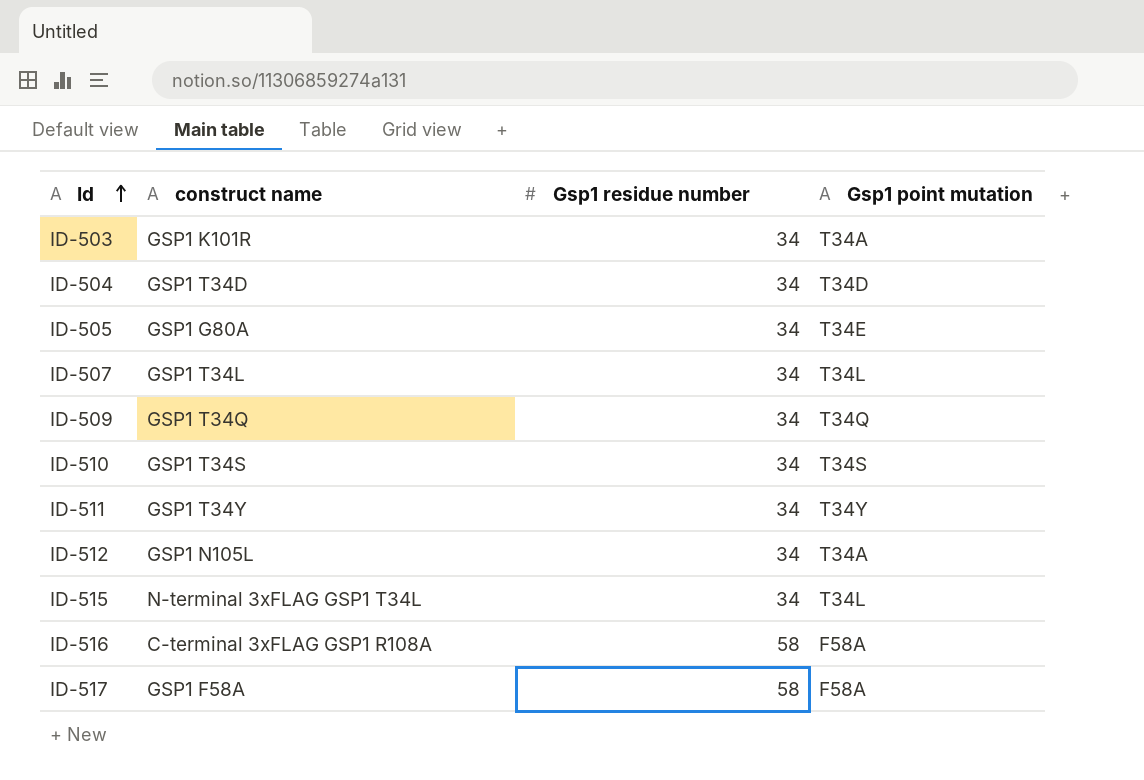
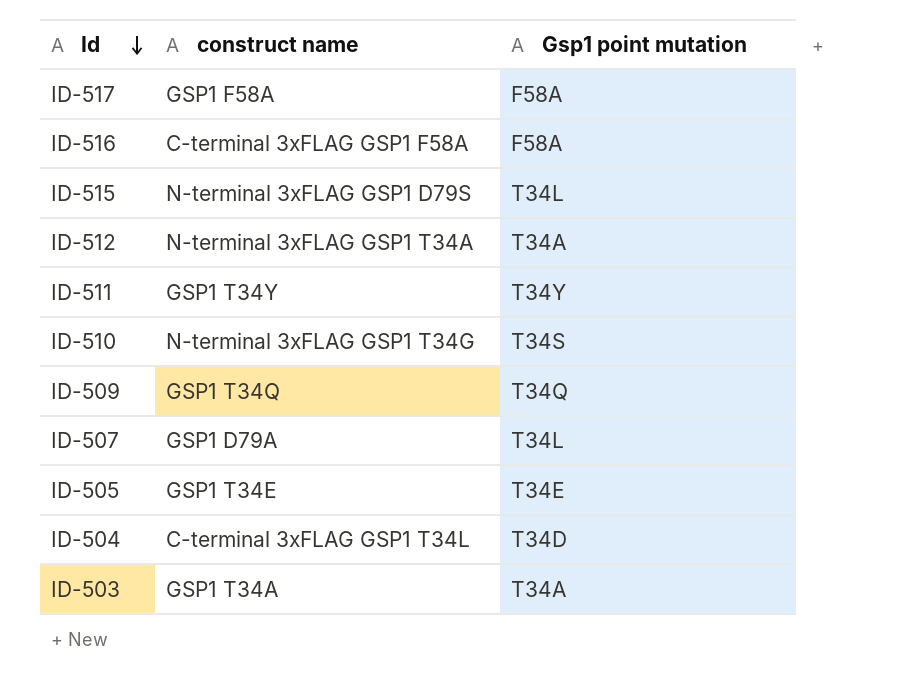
row order: Id ascending -> Id descending
column Gsp1 residue number | position: 3 -> none
ID-516 | construct name: C-terminal 3xFLAG GSP1 R108A -> C-terminal 3xFLAG GSP1 F58A
ID-515 | construct name: N-terminal 3xFLAG GSP1 T34L -> N-terminal 3xFLAG GSP1 D79S
ID-512 | construct name: GSP1 N105L -> N-terminal 3xFLAG GSP1 T34A
ID-510 | construct name: GSP1 T34S -> N-terminal 3xFLAG GSP1 T34G
ID-507 | construct name: GSP1 T34L -> GSP1 D79A
ID-505 | construct name: GSP1 G80A -> GSP1 T34E
ID-504 | construct name: GSP1 T34D -> C-terminal 3xFLAG GSP1 T34L
ID-503 | construct name: GSP1 K101R -> GSP1 T34A

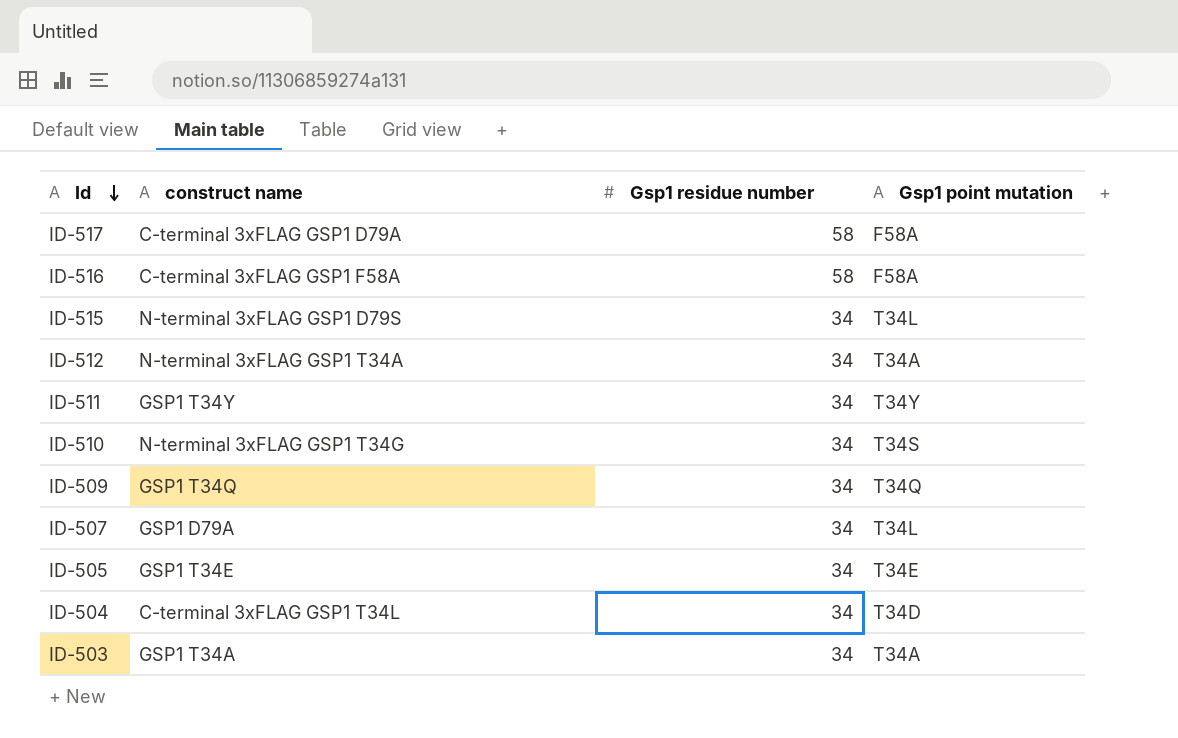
column Gsp1 residue number | position: none -> 3
ID-517 | construct name: GSP1 F58A -> C-terminal 3xFLAG GSP1 D79A

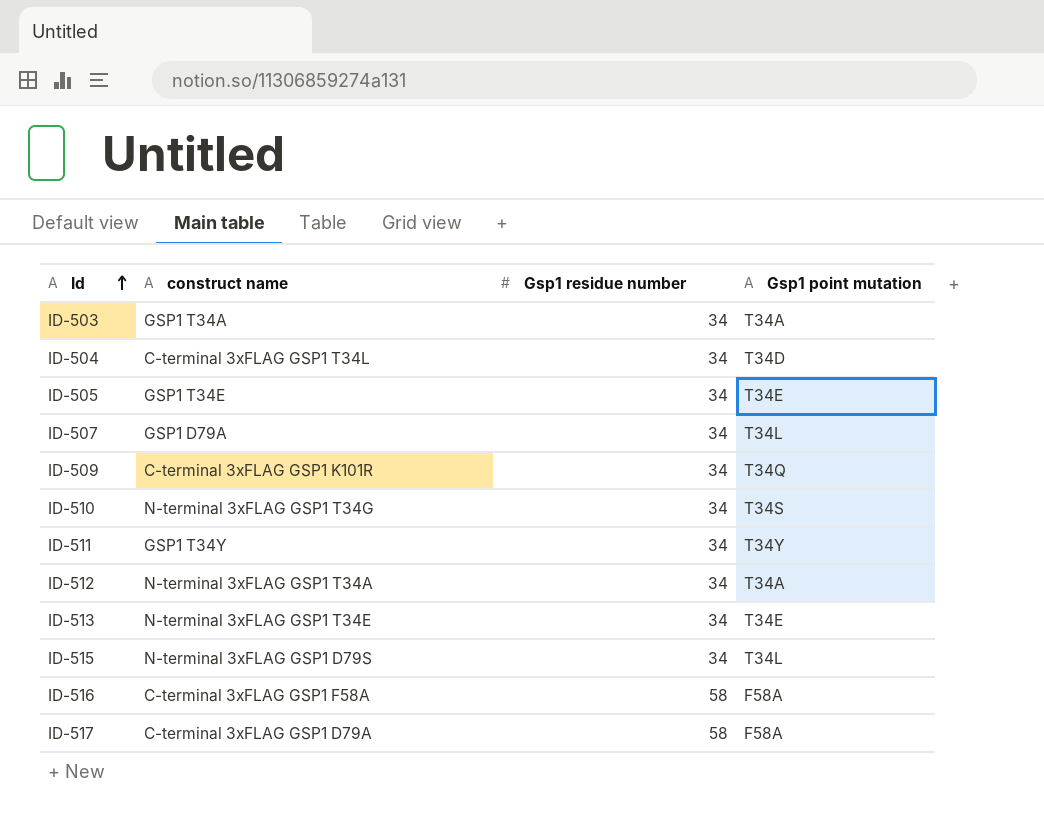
row order: Id descending -> Id ascending
ID-509 | construct name: GSP1 T34Q -> C-terminal 3xFLAG GSP1 K101R
row ID-513: none -> N-terminal 3xFLAG GSP1 T34E | 34 | T34E

